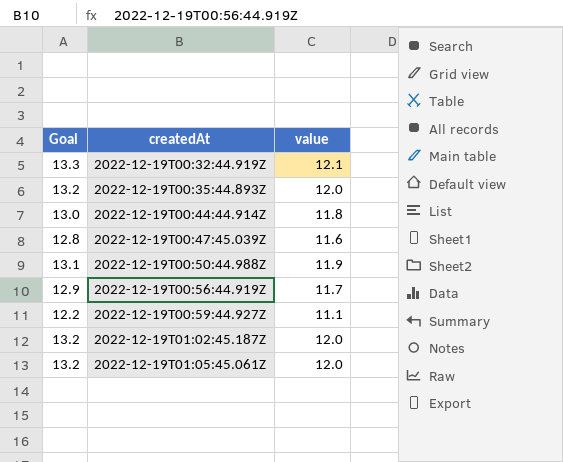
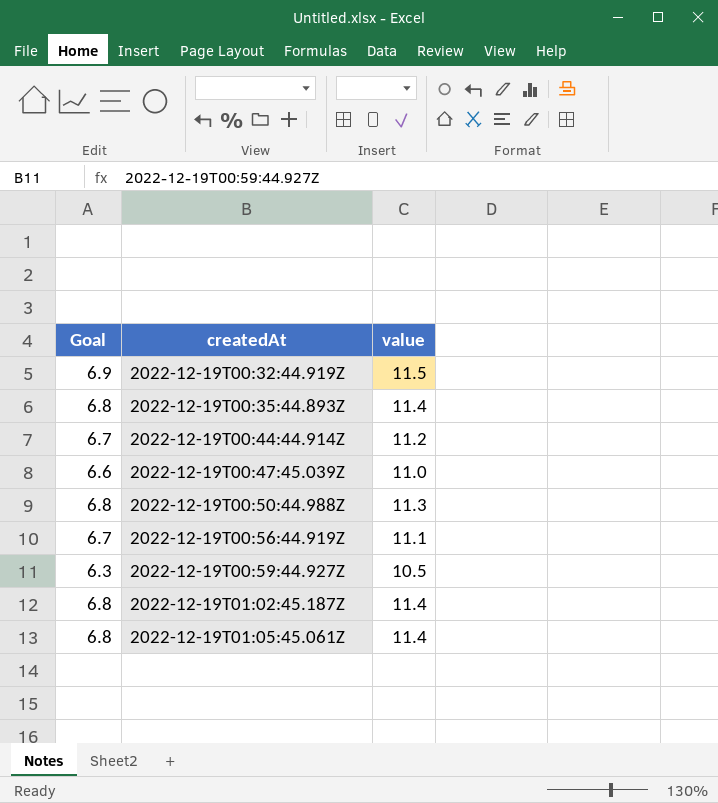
column Goal | formula: [value] * 1.1 -> [value] * 0.6
2022-12-19T00:32:44.919Z | value: 12.1 -> 11.5
2022-12-19T00:35:44.893Z | value: 12.0 -> 11.4
2022-12-19T00:44:44.914Z | value: 11.8 -> 11.2
2022-12-19T00:47:45.039Z | value: 11.6 -> 11.0
2022-12-19T00:50:44.988Z | value: 11.9 -> 11.3
2022-12-19T00:56:44.919Z | value: 11.7 -> 11.1
2022-12-19T00:59:44.927Z | value: 11.1 -> 10.5
2022-12-19T01:02:45.187Z | value: 12.0 -> 11.4
2022-12-19T01:05:45.061Z | value: 12.0 -> 11.4

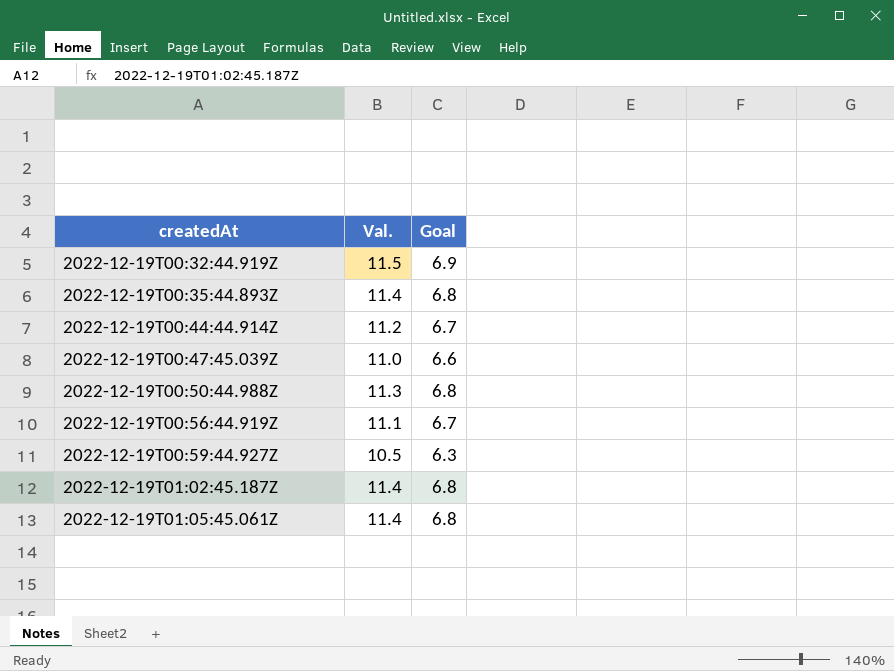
column name: value -> Val.
column Goal | position: 1 -> 3

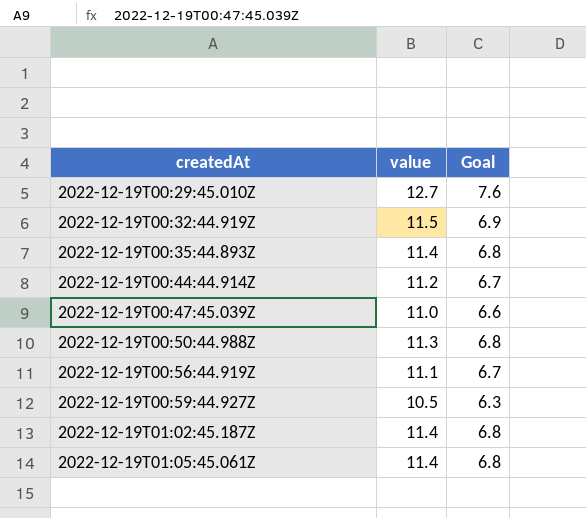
column name: Val. -> value
row 2022-12-19T00:29:45.010Z: none -> 12.7 | 7.6

